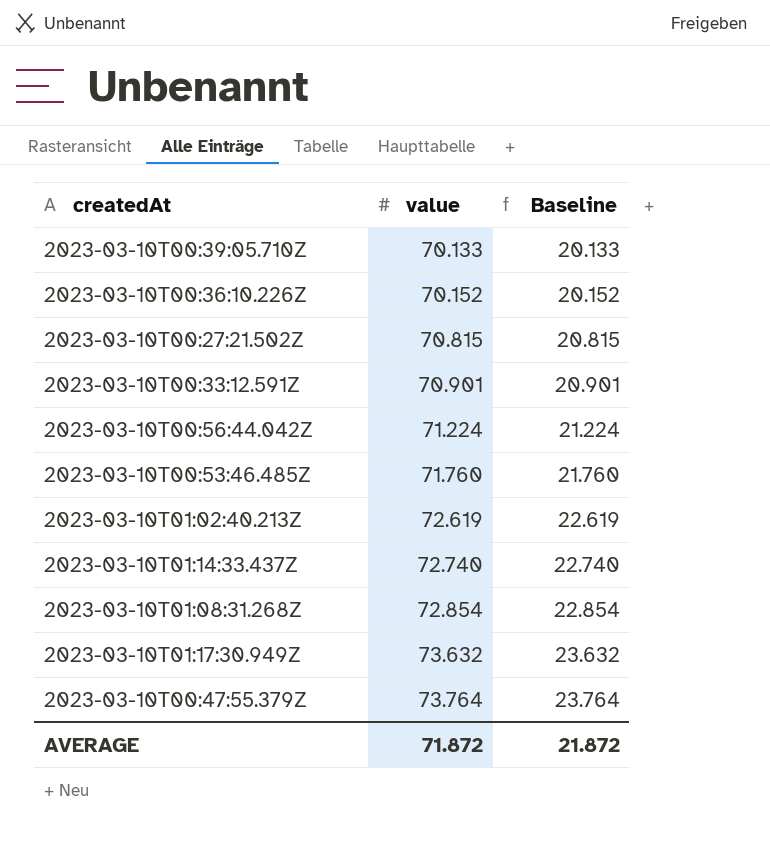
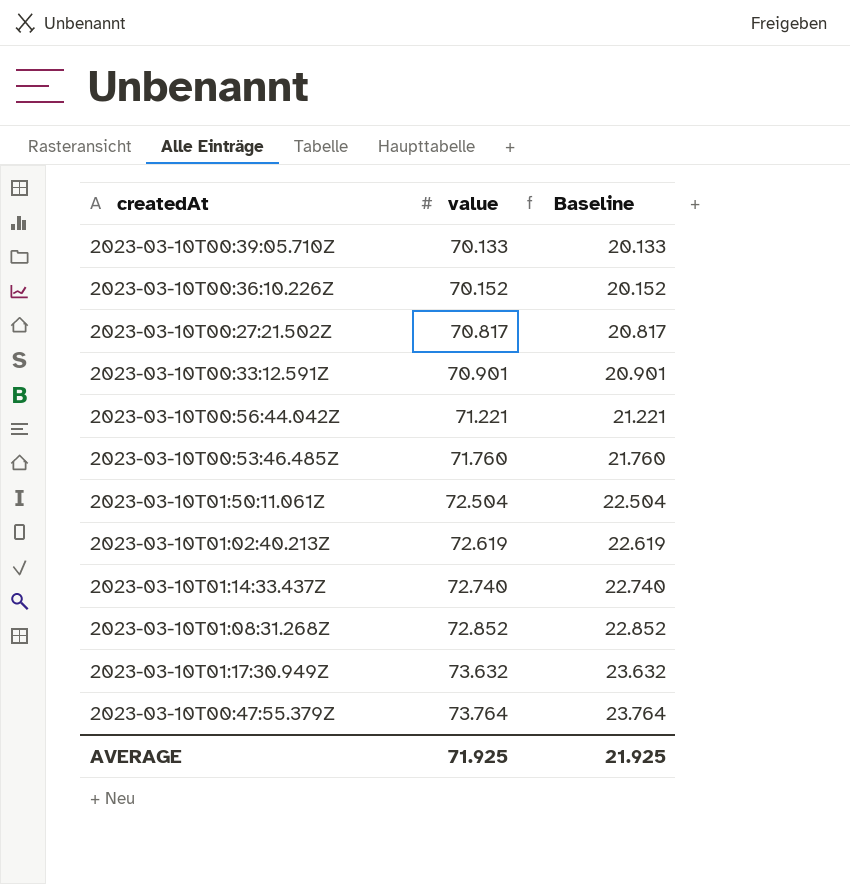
2023-03-10T00:27:21.502Z | value: 70.815 -> 70.817
2023-03-10T00:27:21.502Z | Baseline: 20.815 -> 20.817
2023-03-10T00:56:44.042Z | value: 71.224 -> 71.221
2023-03-10T00:56:44.042Z | Baseline: 21.224 -> 21.221
row 2023-03-10T01:50:11.061Z: none -> 72.504 | 22.504
2023-03-10T01:08:31.268Z | value: 72.854 -> 72.852
2023-03-10T01:08:31.268Z | Baseline: 22.854 -> 22.852
AVERAGE | value: 71.872 -> 71.925
AVERAGE | Baseline: 21.872 -> 21.925

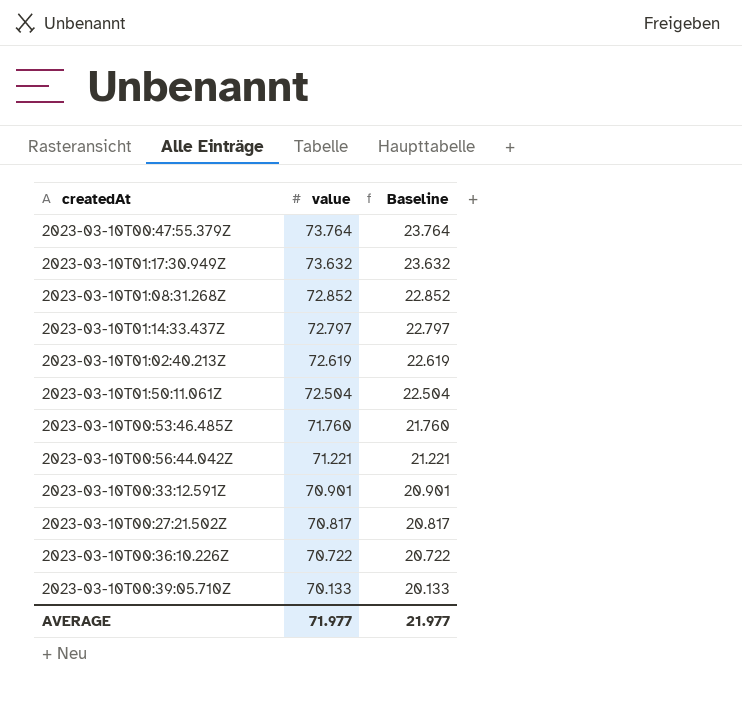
row order: value ascending -> value descending
2023-03-10T01:14:33.437Z | value: 72.740 -> 72.797
2023-03-10T01:14:33.437Z | Baseline: 22.740 -> 22.797
2023-03-10T00:36:10.226Z | value: 70.152 -> 70.722
2023-03-10T00:36:10.226Z | Baseline: 20.152 -> 20.722
AVERAGE | value: 71.925 -> 71.977
AVERAGE | Baseline: 21.925 -> 21.977

